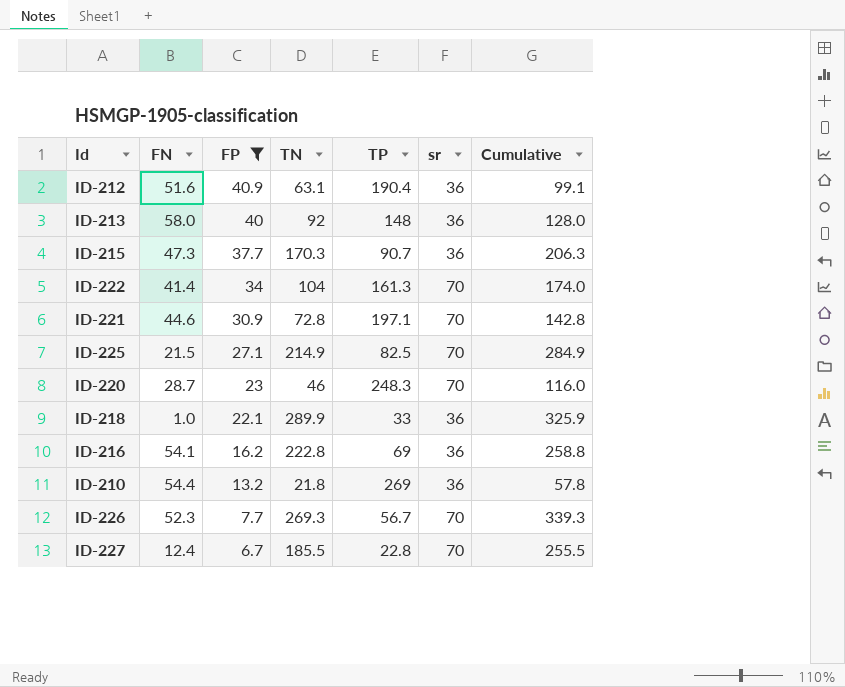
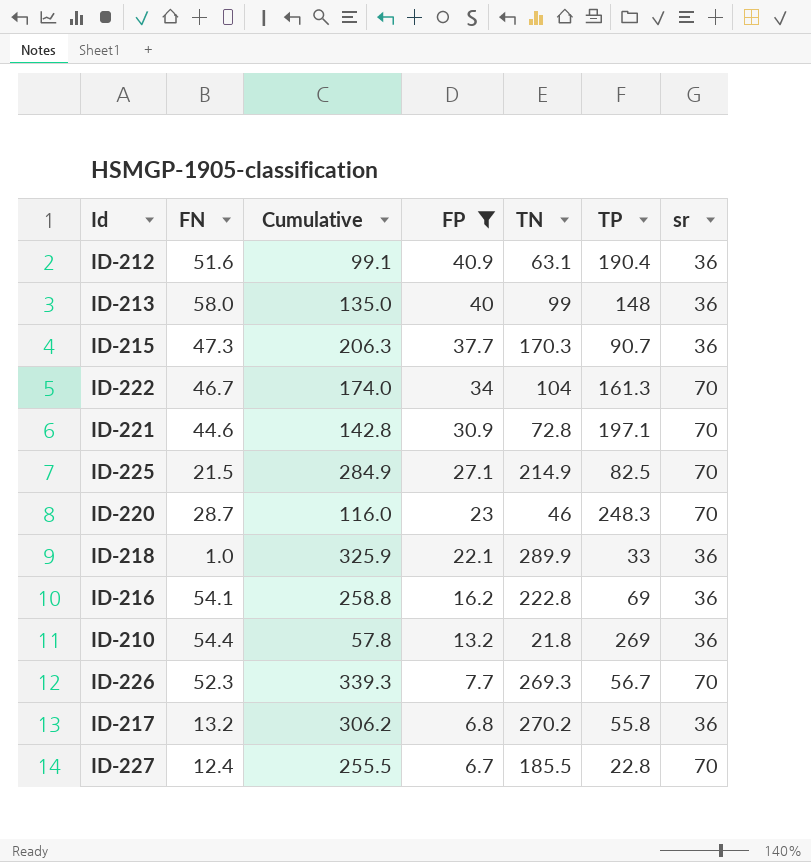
column Cumulative | position: 7 -> 3
ID-213 | Cumulative: 128.0 -> 135.0
ID-213 | TN: 92 -> 99
ID-222 | FN: 41.4 -> 46.7
row ID-217: none -> 13.2 | 306.2 | 6.8 | 270.2 | 55.8 | 36

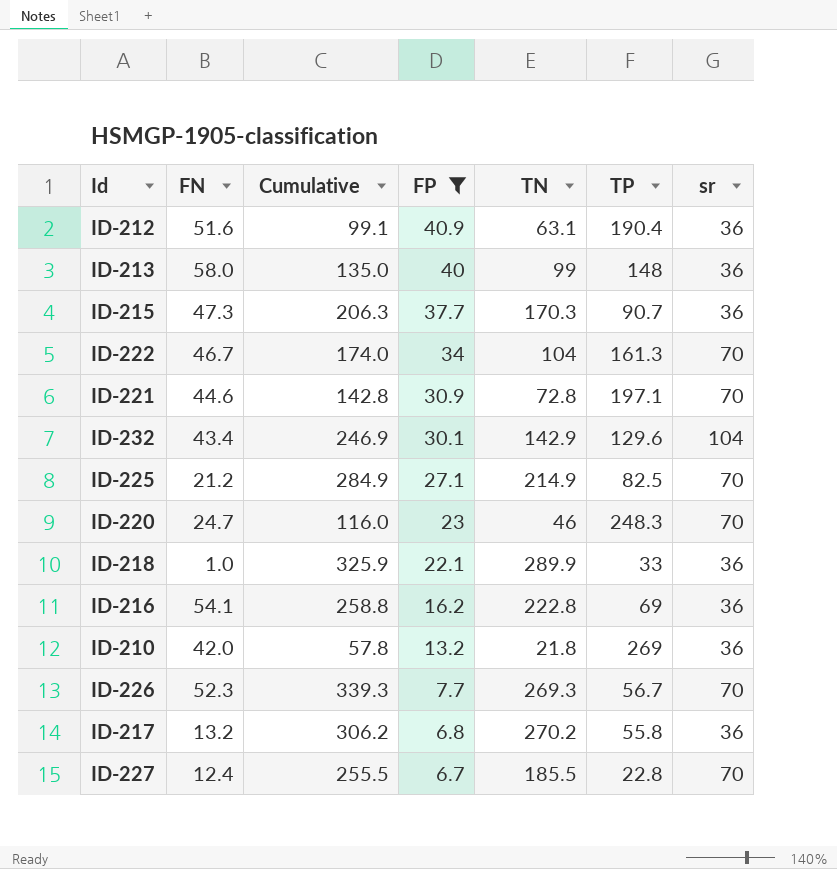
row ID-232: none -> 43.4 | 246.9 | 30.1 | 142.9 | 129.6 | 104
ID-225 | FN: 21.5 -> 21.2
ID-220 | FN: 28.7 -> 24.7
ID-210 | FN: 54.4 -> 42.0

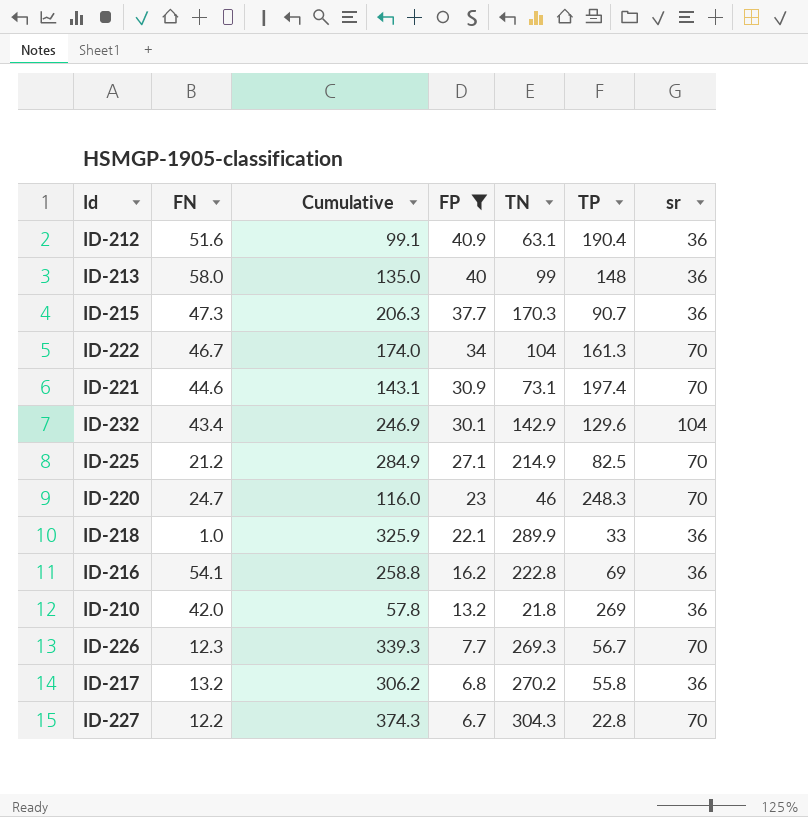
ID-221 | Cumulative: 142.8 -> 143.1
ID-221 | TN: 72.8 -> 73.1
ID-221 | TP: 197.1 -> 197.4
ID-226 | FN: 52.3 -> 12.3
ID-227 | FN: 12.4 -> 12.2
ID-227 | Cumulative: 255.5 -> 374.3
ID-227 | TN: 185.5 -> 304.3

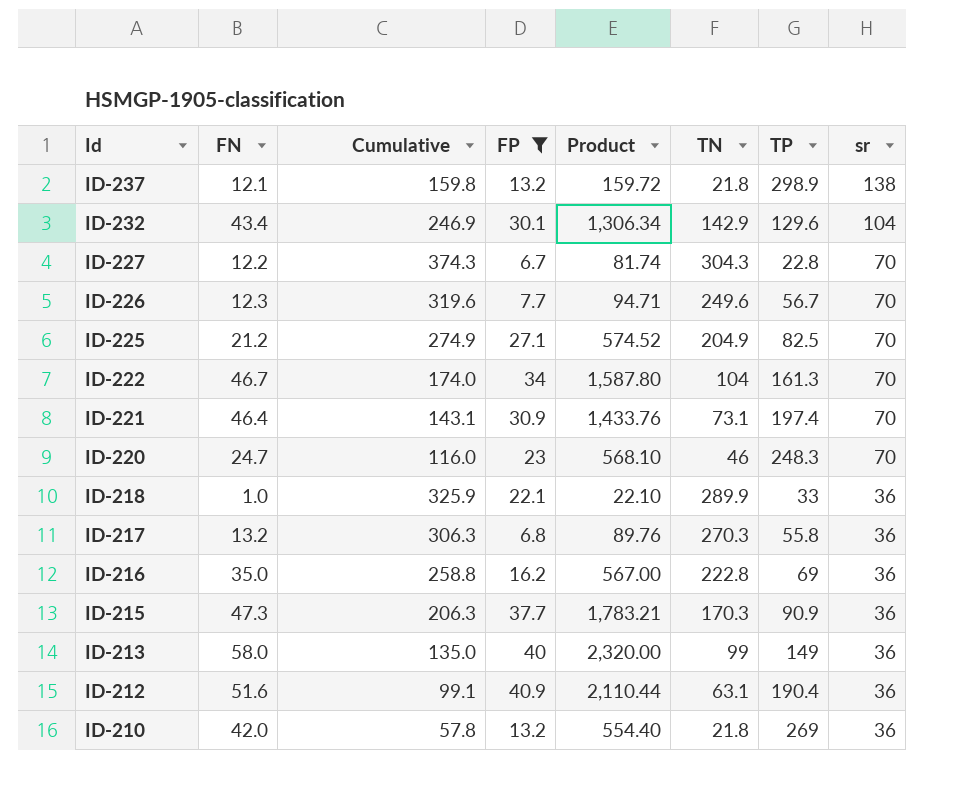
row order: FP descending -> Id descending
column Product | formula: none -> [FN] * [FP]
row ID-237: none -> 12.1 | 159.8 | 13.2 | 159.72 | 21.8 | 298.9 | 138
ID-226 | Cumulative: 339.3 -> 319.6
ID-226 | TN: 269.3 -> 249.6
ID-225 | Cumulative: 284.9 -> 274.9
ID-225 | TN: 214.9 -> 204.9
ID-221 | FN: 44.6 -> 46.4
ID-217 | Cumulative: 306.2 -> 306.3
ID-217 | TN: 270.2 -> 270.3
ID-216 | FN: 54.1 -> 35.0
ID-215 | TP: 90.7 -> 90.9
ID-213 | TP: 148 -> 149

